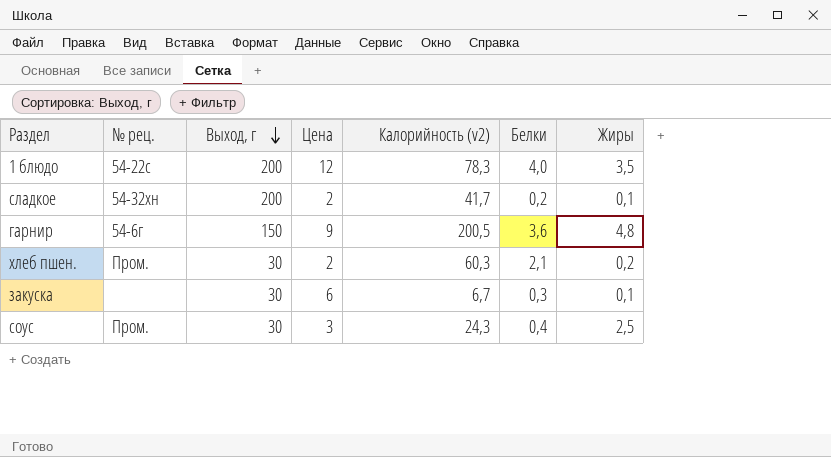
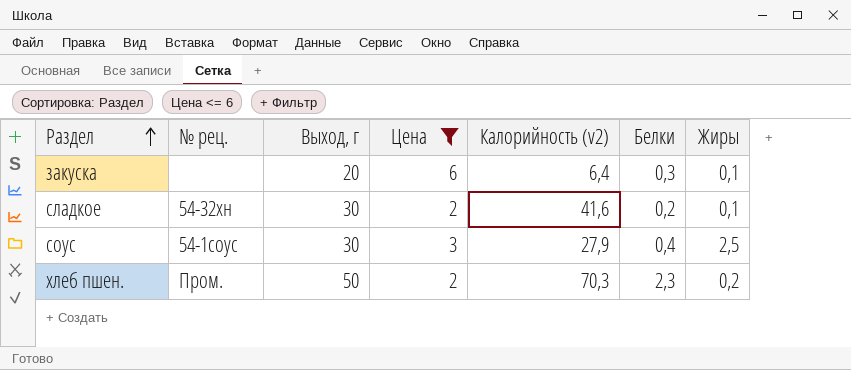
filter: none -> Цена <= 6
row order: Выход, г descending -> Раздел ascending
закуска | Выход, г: 30 -> 20
закуска | Калорийность (v2): 6,7 -> 6,4
сладкое | Выход, г: 200 -> 30
сладкое | Калорийность (v2): 41,7 -> 41,6
соус | № рец.: Пром. -> 54-1соус
соус | Калорийность (v2): 24,3 -> 27,9
хлеб пшен. | Выход, г: 30 -> 50
хлеб пшен. | Калорийность (v2): 60,3 -> 70,3
хлеб пшен. | Белки: 2,1 -> 2,3

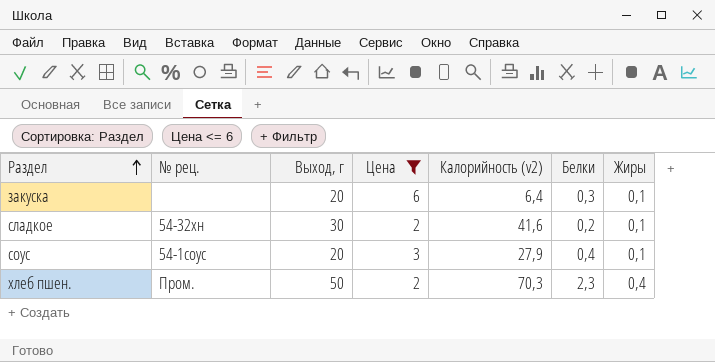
соус | Выход, г: 30 -> 20
соус | Жиры: 2,5 -> 0,1
хлеб пшен. | Жиры: 0,2 -> 0,4

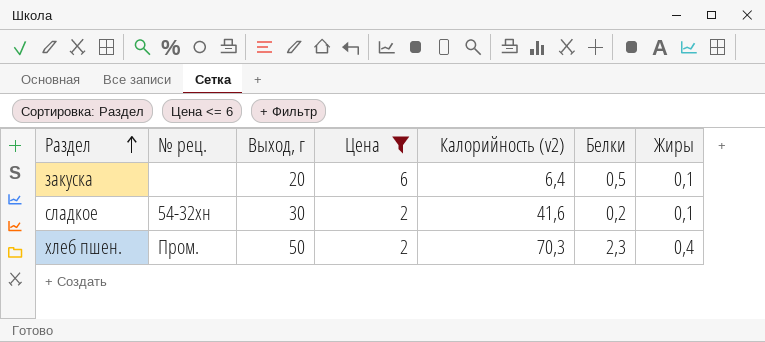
row соус: 54-1соус | 20 | 3 | 27,9 | 0,4 | 0,1 -> none
закуска | Белки: 0,3 -> 0,5

